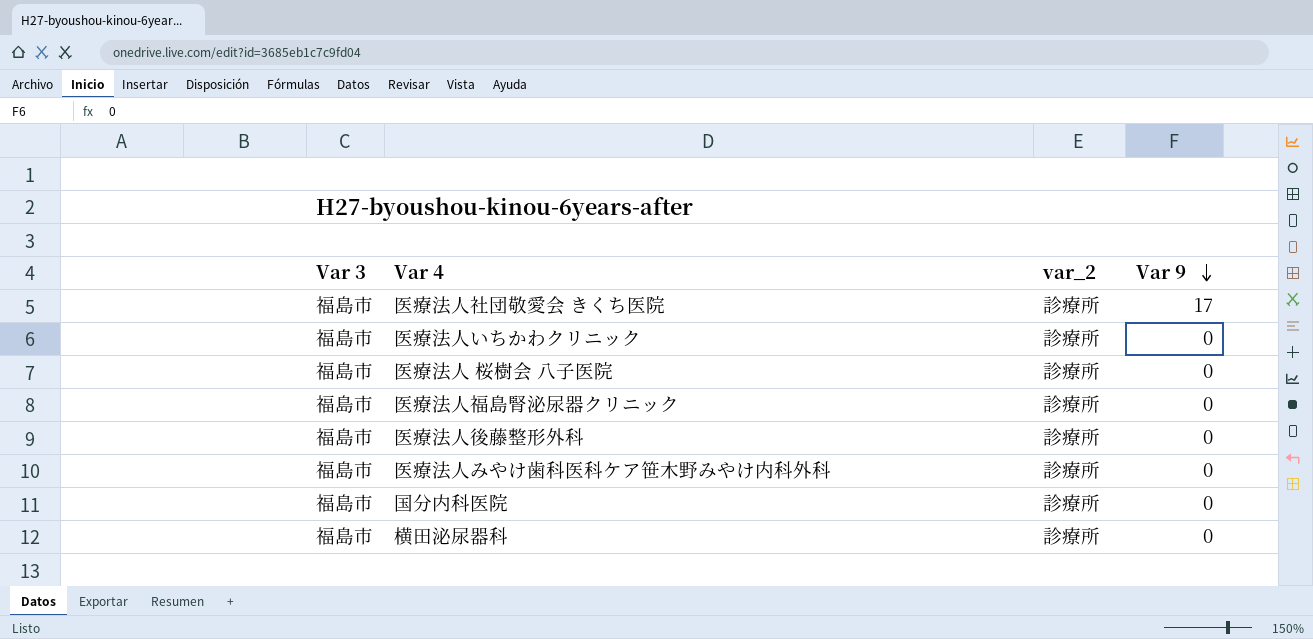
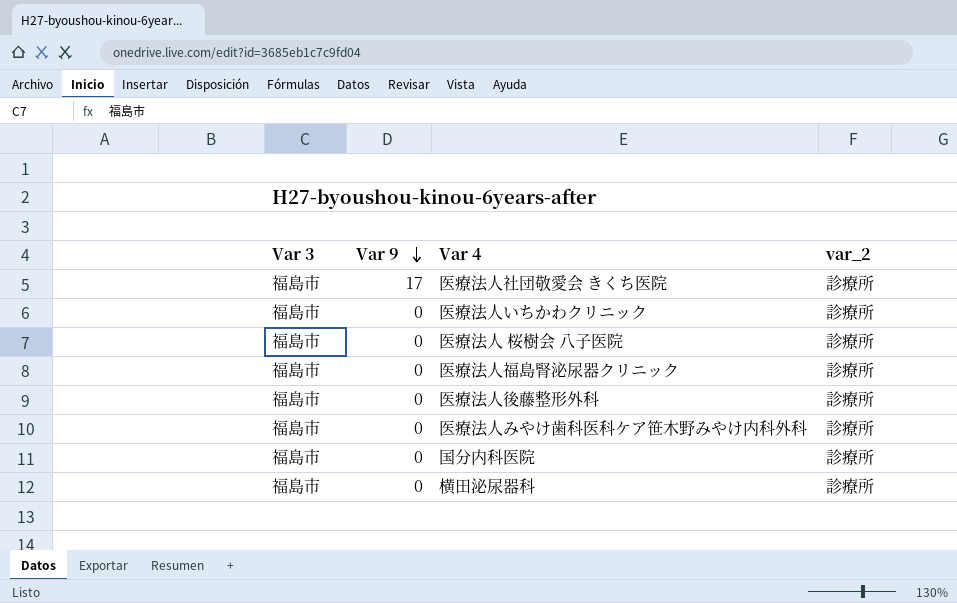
column Var 9 | position: 4 -> 2

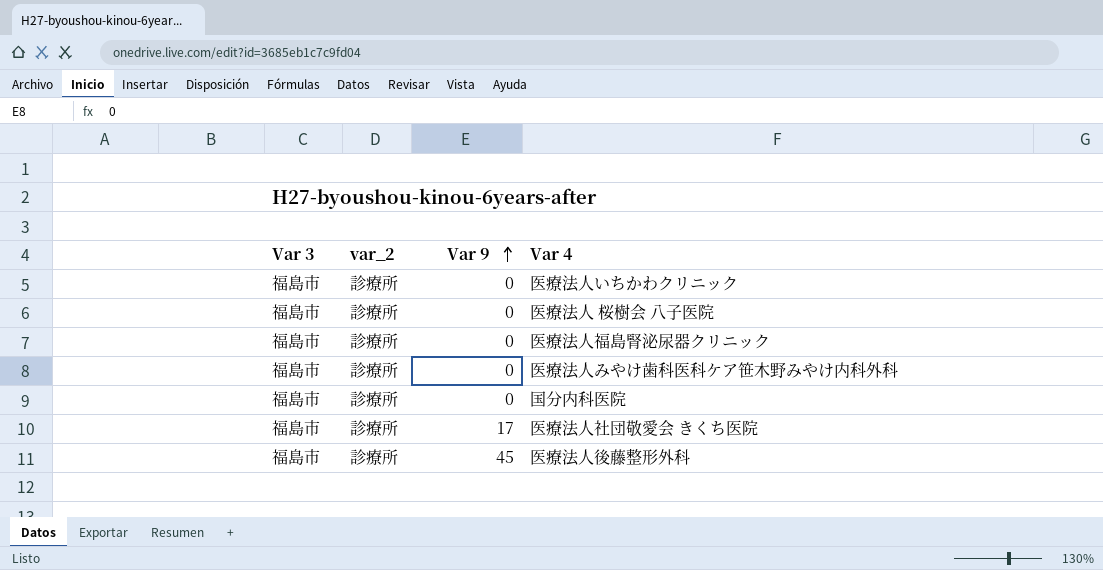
row order: Var 9 descending -> Var 9 ascending
column var_2 | position: 4 -> 2
row 横田泌尿器科: 福島市 | 0 | 診療所 -> none
医療法人後藤整形外科 | Var 9: 0 -> 45

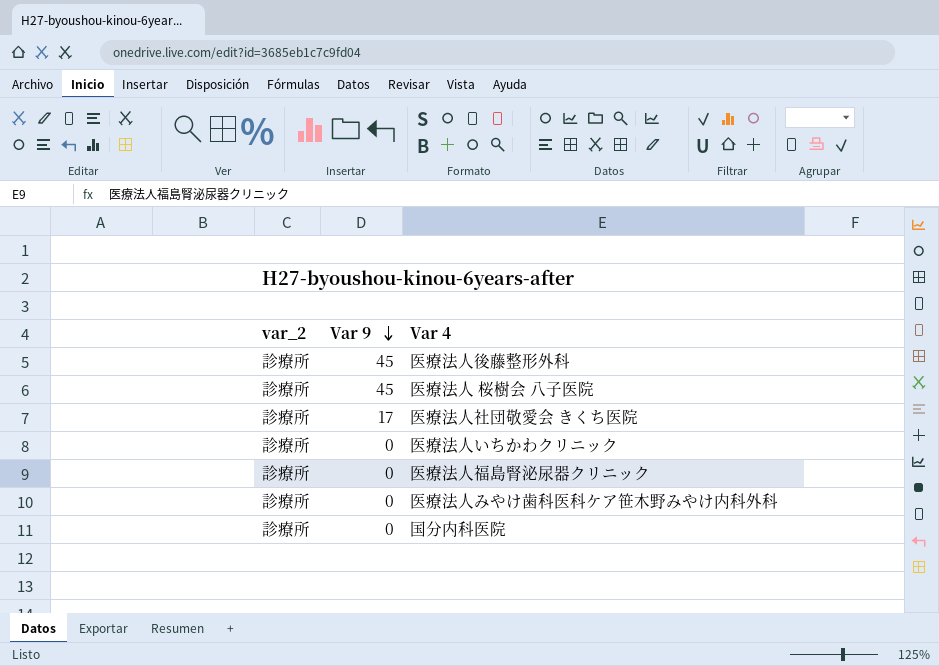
row order: Var 9 ascending -> Var 9 descending
column Var 3 | position: 1 -> none
医療法人 桜樹会 八子医院 | Var 9: 0 -> 45

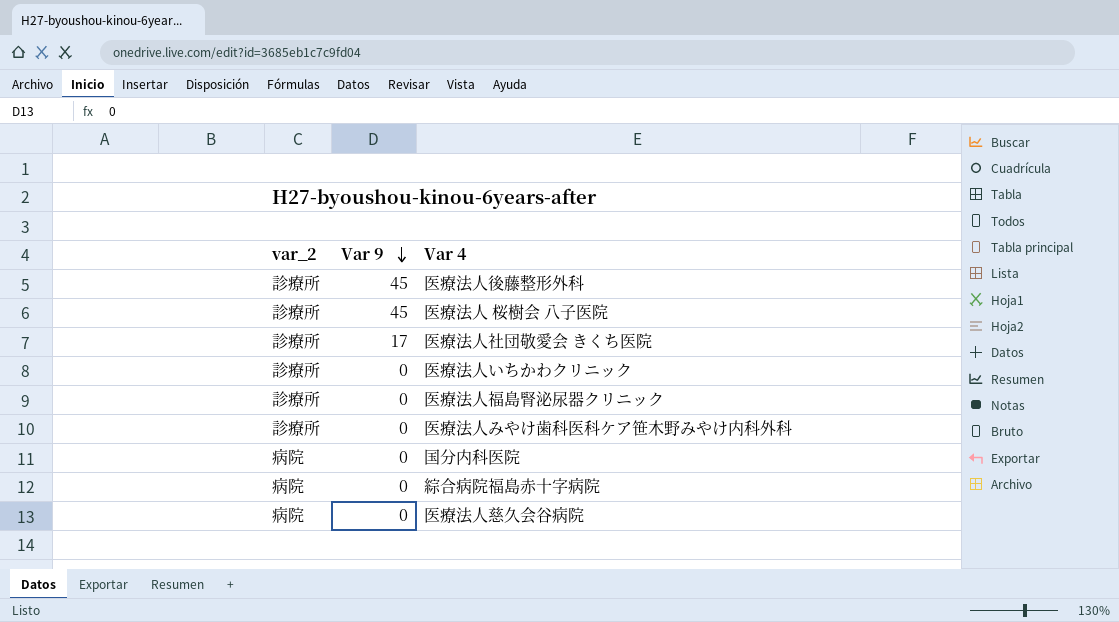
国分内科医院 | var_2: 診療所 -> 病院
row 綜合病院福島赤十字病院: none -> 病院 | 0
row 医療法人慈久会谷病院: none -> 病院 | 0

